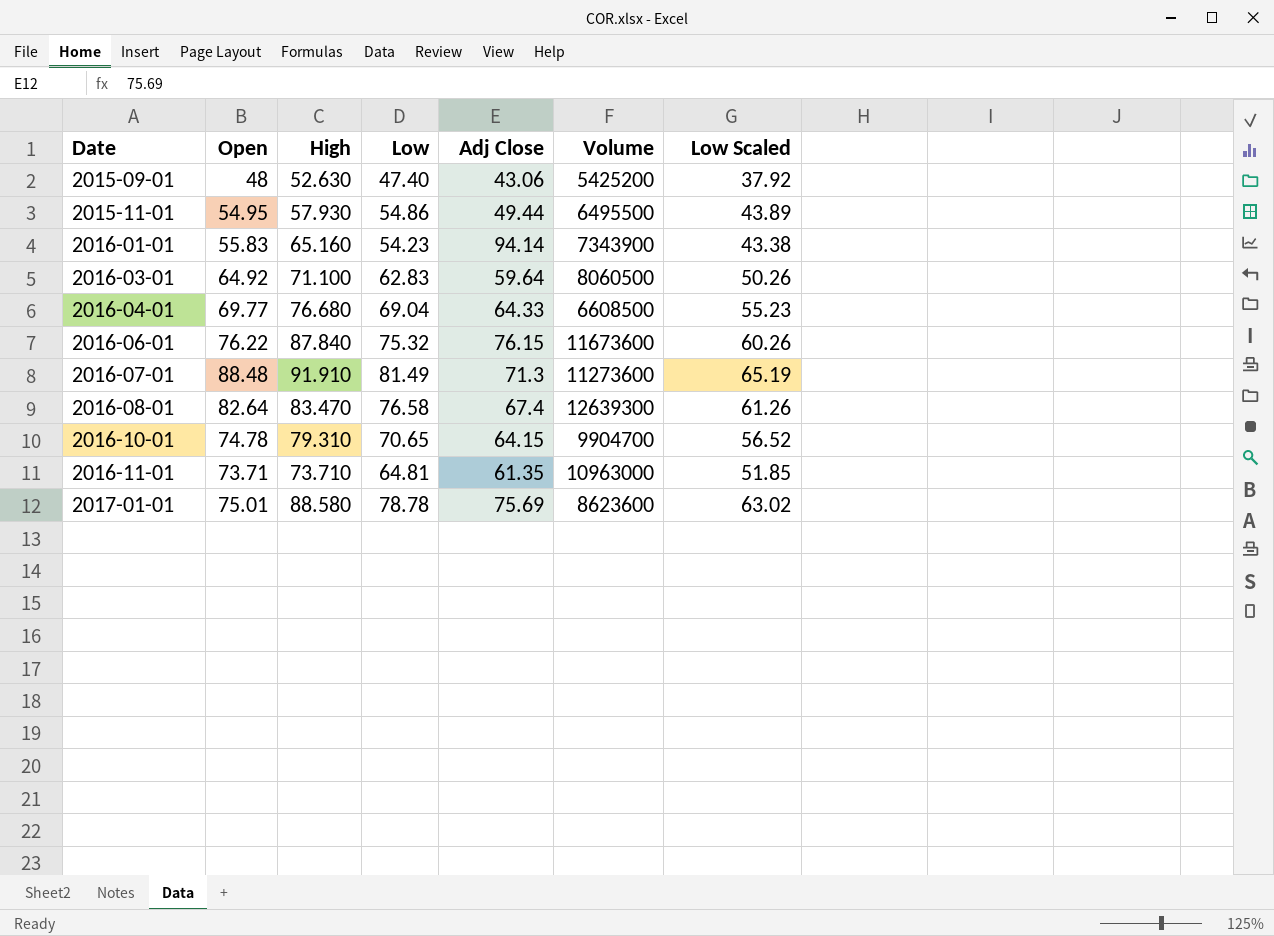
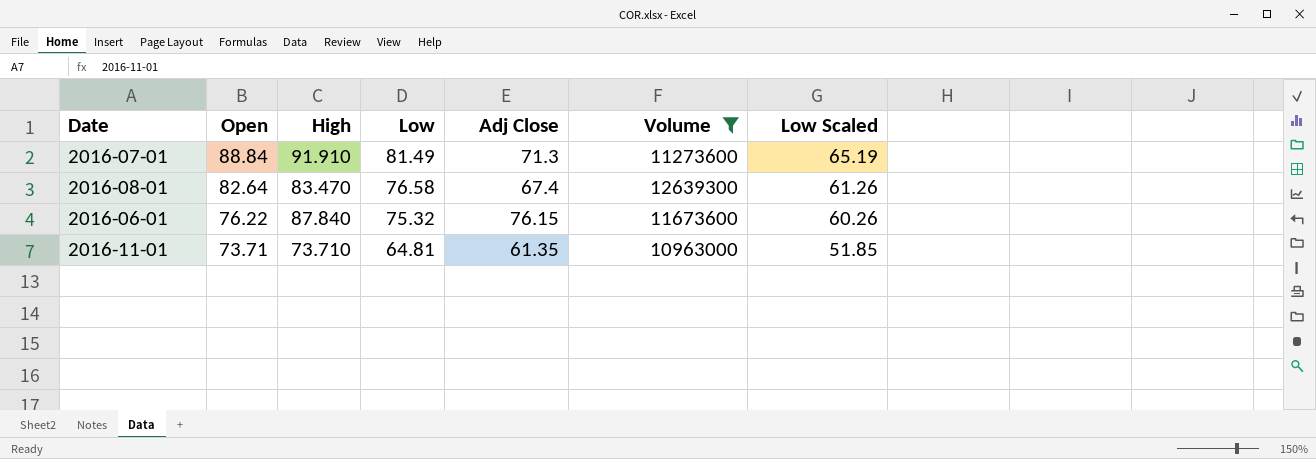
filter: none -> Volume >= 10963000
row order: Date ascending -> Open descending
2016-07-01 | Open: 88.48 -> 88.84

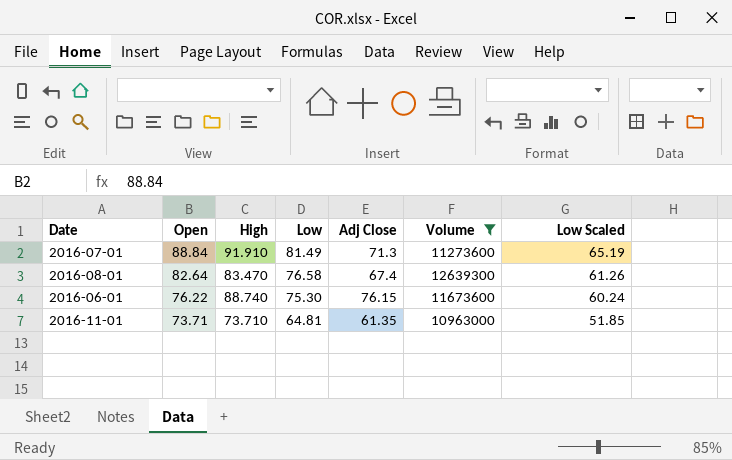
2016-06-01 | High: 87.840 -> 88.740
2016-06-01 | Low: 75.32 -> 75.30
2016-06-01 | Low Scaled: 60.26 -> 60.24

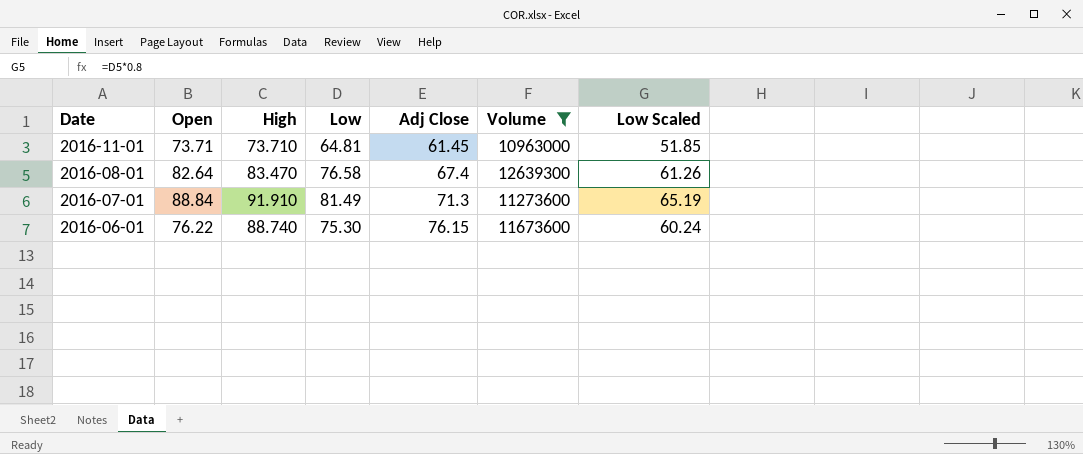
row order: Open descending -> Date descending
2016-11-01 | Adj Close: 61.35 -> 61.45

